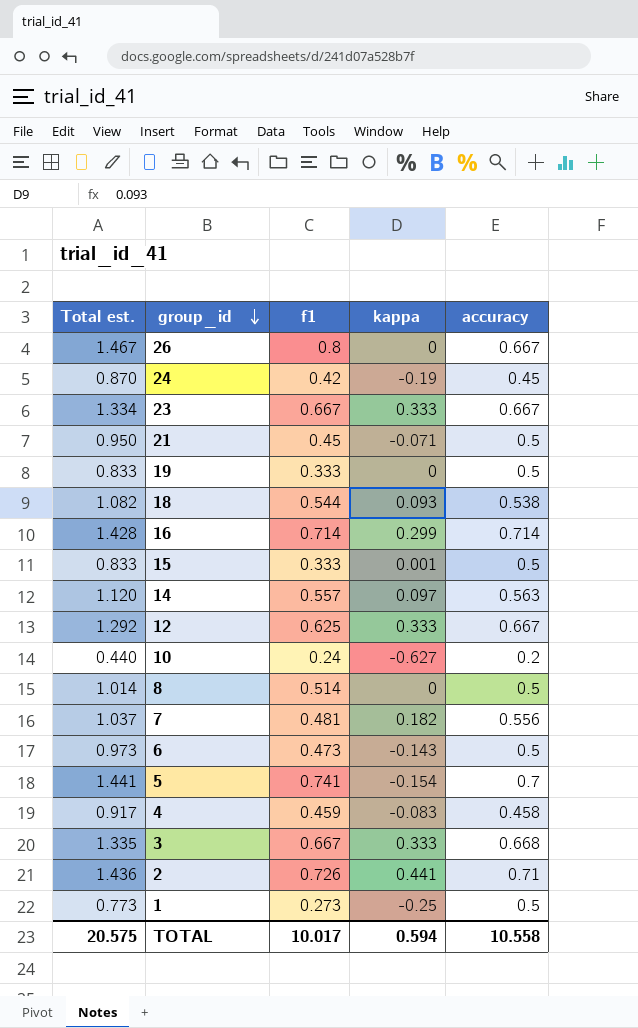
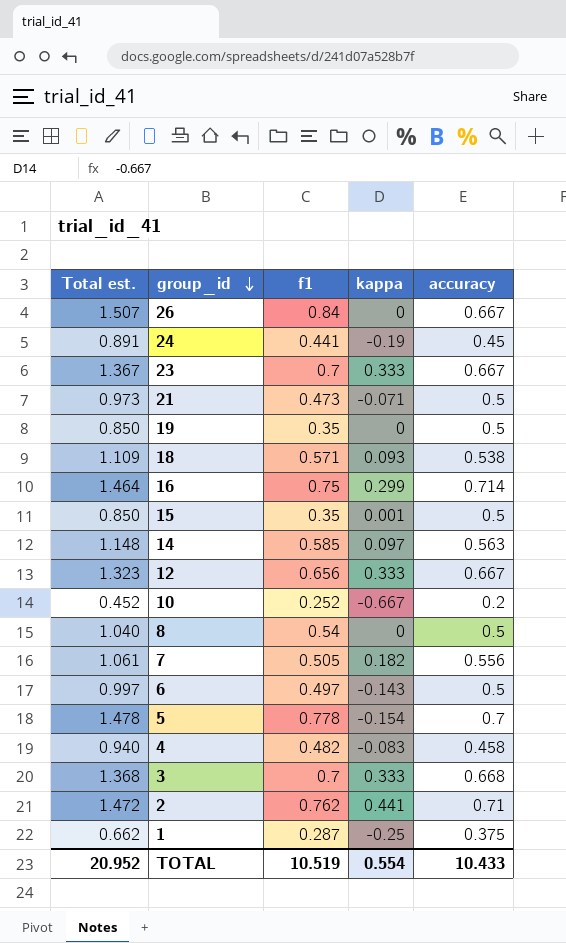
26 | Total est.: 1.467 -> 1.507
26 | f1: 0.8 -> 0.84
24 | Total est.: 0.870 -> 0.891
24 | f1: 0.42 -> 0.441
23 | Total est.: 1.334 -> 1.367
23 | f1: 0.667 -> 0.7
21 | Total est.: 0.950 -> 0.973
21 | f1: 0.45 -> 0.473
19 | Total est.: 0.833 -> 0.850
19 | f1: 0.333 -> 0.35
18 | Total est.: 1.082 -> 1.109
18 | f1: 0.544 -> 0.571
16 | Total est.: 1.428 -> 1.464
16 | f1: 0.714 -> 0.75
15 | Total est.: 0.833 -> 0.850
15 | f1: 0.333 -> 0.35
14 | Total est.: 1.120 -> 1.148
14 | f1: 0.557 -> 0.585
12 | Total est.: 1.292 -> 1.323
12 | f1: 0.625 -> 0.656
10 | Total est.: 0.440 -> 0.452
10 | f1: 0.24 -> 0.252
10 | kappa: -0.627 -> -0.667
8 | Total est.: 1.014 -> 1.040
8 | f1: 0.514 -> 0.54
7 | Total est.: 1.037 -> 1.061
7 | f1: 0.481 -> 0.505
6 | Total est.: 0.973 -> 0.997
6 | f1: 0.473 -> 0.497
5 | Total est.: 1.441 -> 1.478
5 | f1: 0.741 -> 0.778
4 | Total est.: 0.917 -> 0.940
4 | f1: 0.459 -> 0.482
3 | Total est.: 1.335 -> 1.368
3 | f1: 0.667 -> 0.7
2 | Total est.: 1.436 -> 1.472
2 | f1: 0.726 -> 0.762
1 | Total est.: 0.773 -> 0.662
1 | f1: 0.273 -> 0.287
1 | accuracy: 0.5 -> 0.375
TOTAL | Total est.: 20.575 -> 20.952
TOTAL | f1: 10.017 -> 10.519
TOTAL | kappa: 0.594 -> 0.554
TOTAL | accuracy: 10.558 -> 10.433

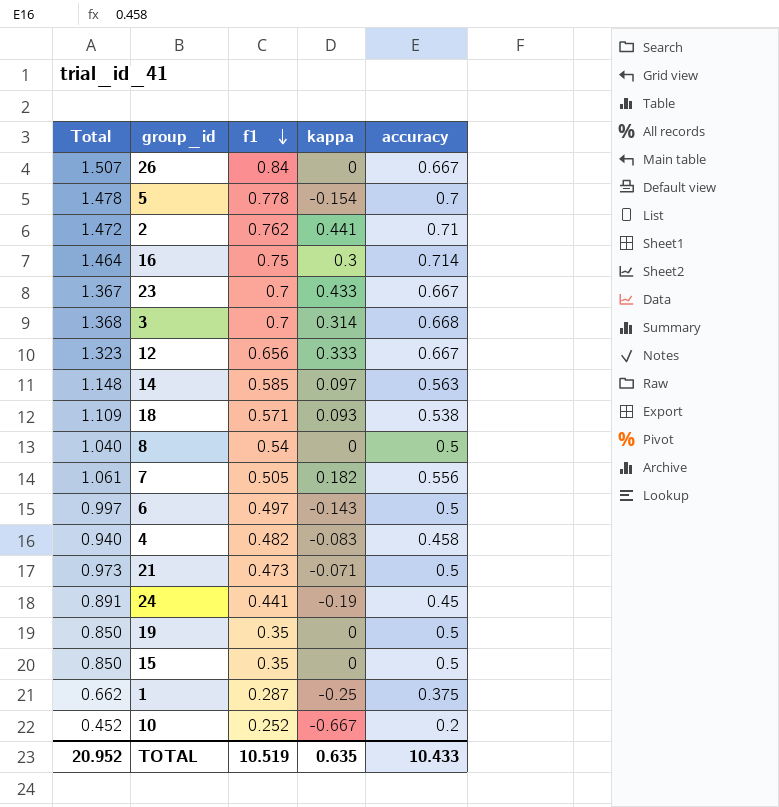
row order: group_id descending -> f1 descending
column name: Total est. -> Total
16 | kappa: 0.299 -> 0.3
23 | kappa: 0.333 -> 0.433
3 | kappa: 0.333 -> 0.314
15 | kappa: 0.001 -> 0
TOTAL | kappa: 0.554 -> 0.635

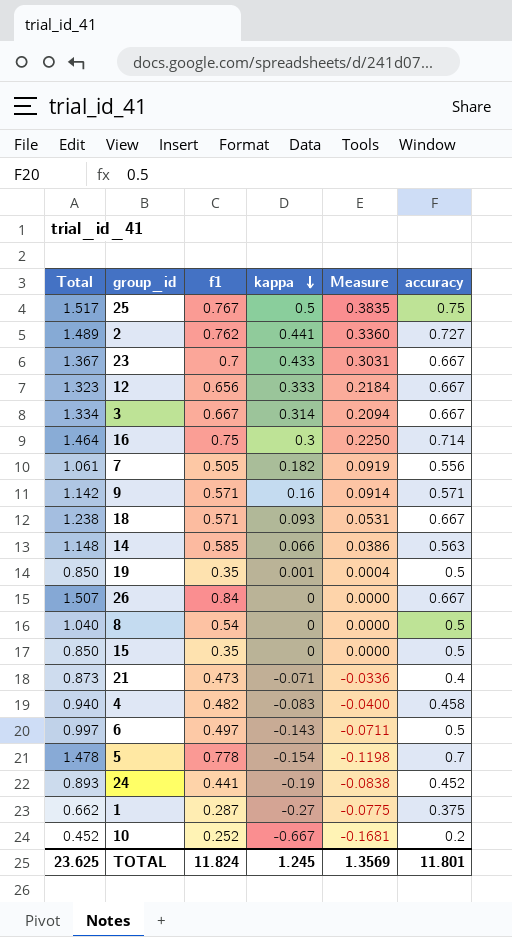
row order: f1 descending -> kappa descending
column Measure | formula: none -> [f1] * [kappa]
row 25: none -> 1.517 | 0.767 | 0.5 | 0.3835 | 0.75
2 | Total: 1.472 -> 1.489
2 | accuracy: 0.71 -> 0.727
3 | Total: 1.368 -> 1.334
3 | f1: 0.7 -> 0.667
3 | accuracy: 0.668 -> 0.667
row 9: none -> 1.142 | 0.571 | 0.16 | 0.0914 | 0.571
18 | Total: 1.109 -> 1.238
18 | accuracy: 0.538 -> 0.667
14 | kappa: 0.097 -> 0.066
19 | kappa: 0 -> 0.001
21 | Total: 0.973 -> 0.873
21 | accuracy: 0.5 -> 0.4
24 | Total: 0.891 -> 0.893
24 | accuracy: 0.45 -> 0.452
1 | kappa: -0.25 -> -0.27
TOTAL | Total: 20.952 -> 23.625
TOTAL | f1: 10.519 -> 11.824
TOTAL | kappa: 0.635 -> 1.245
TOTAL | accuracy: 10.433 -> 11.801

